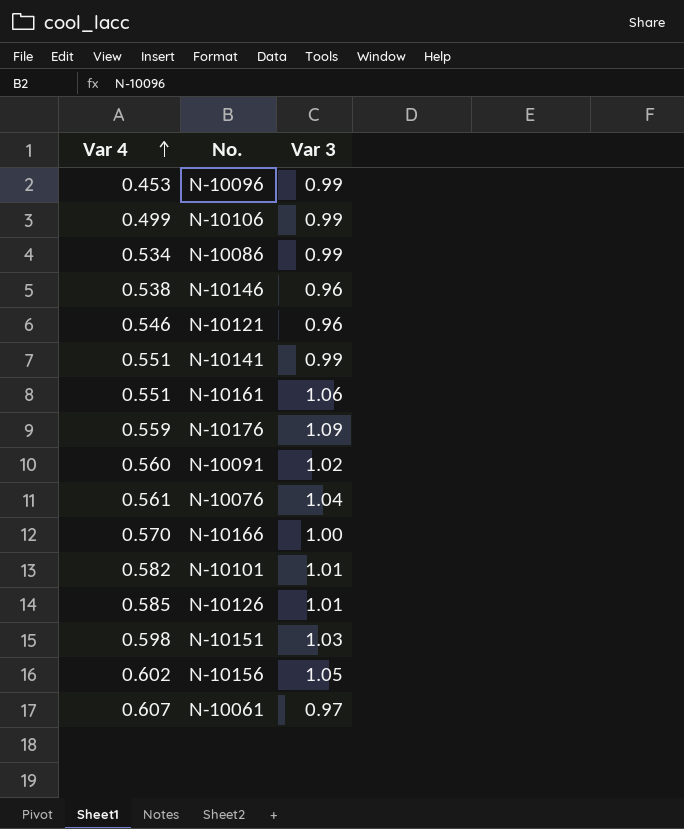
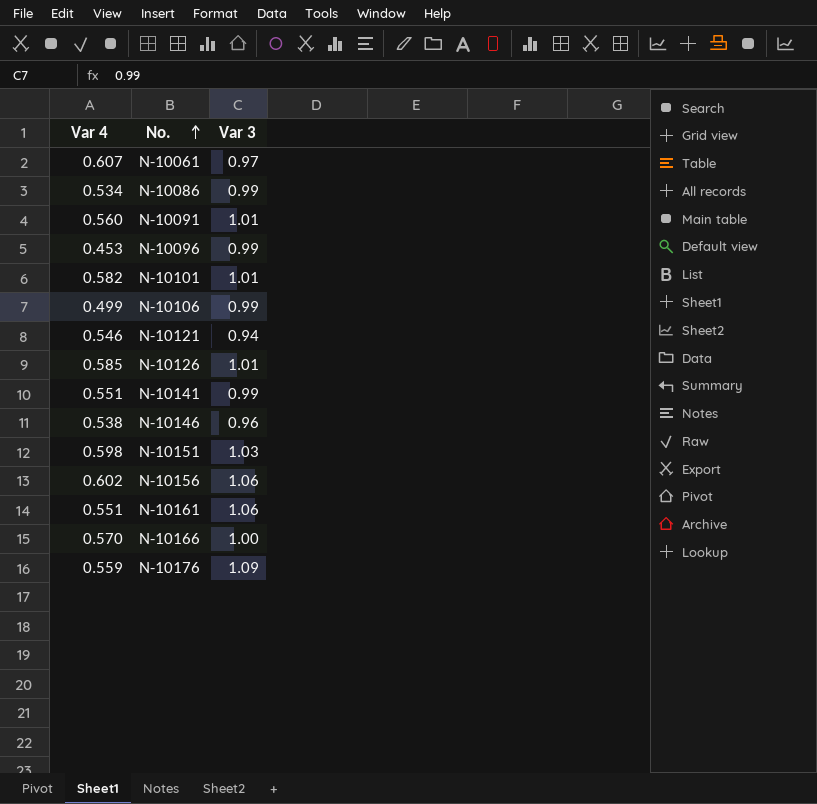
row order: Var 4 ascending -> No. ascending
row N-10076: 0.561 | 1.04 -> none
N-10091 | Var 3: 1.02 -> 1.01
N-10121 | Var 3: 0.96 -> 0.94
N-10156 | Var 3: 1.05 -> 1.06

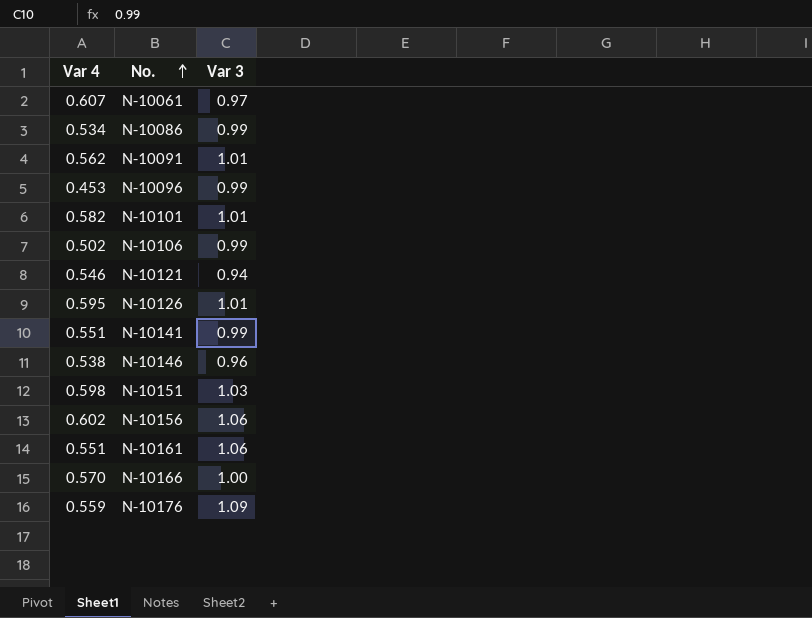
N-10091 | Var 4: 0.560 -> 0.562
N-10106 | Var 4: 0.499 -> 0.502
N-10126 | Var 4: 0.585 -> 0.595

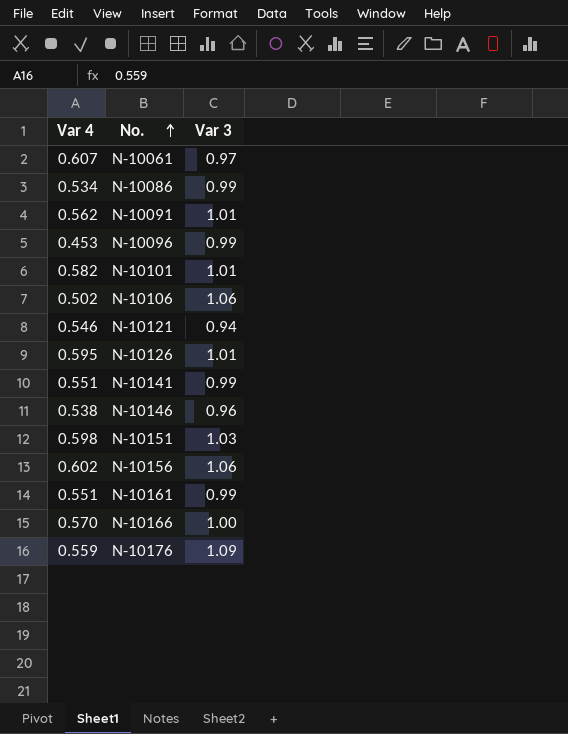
N-10106 | Var 3: 0.99 -> 1.06
N-10161 | Var 3: 1.06 -> 0.99

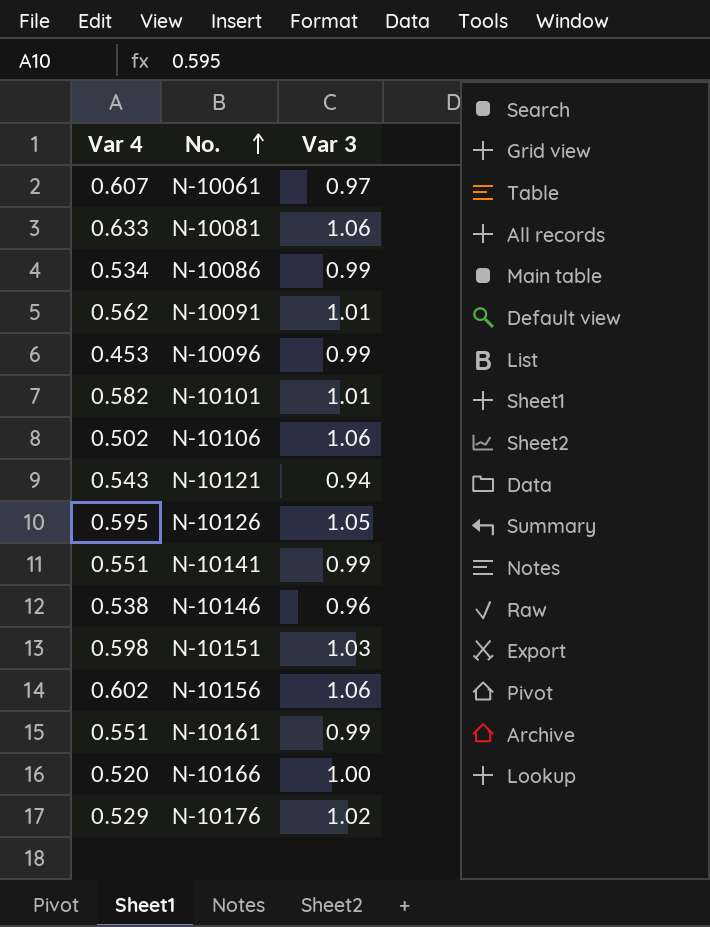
row N-10081: none -> 0.633 | 1.06
N-10121 | Var 4: 0.546 -> 0.543
N-10126 | Var 3: 1.01 -> 1.05
N-10166 | Var 4: 0.570 -> 0.520
N-10176 | Var 4: 0.559 -> 0.529
N-10176 | Var 3: 1.09 -> 1.02

